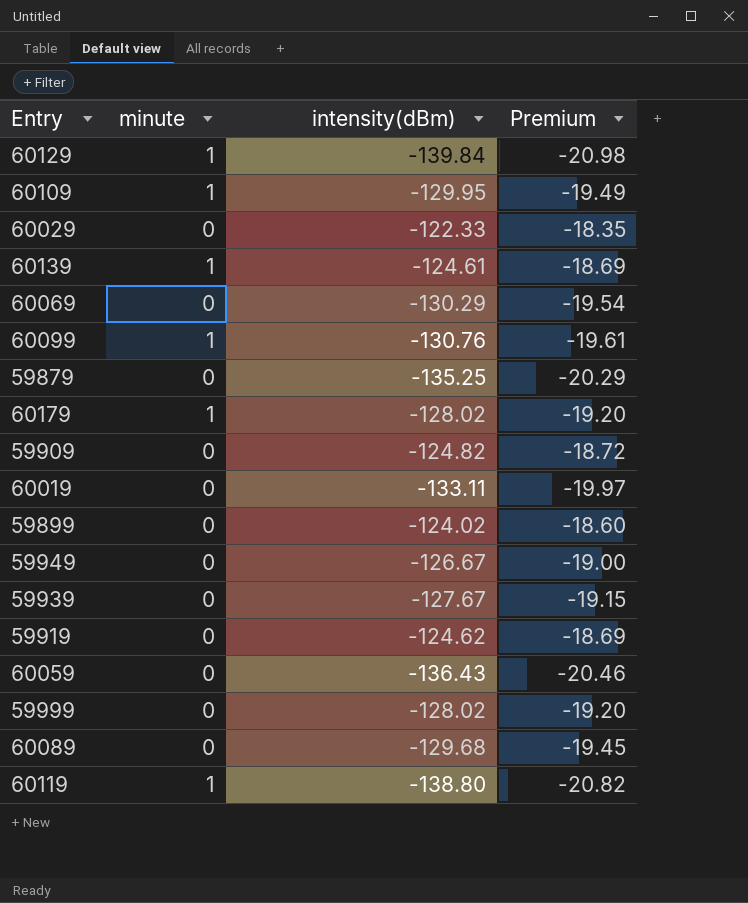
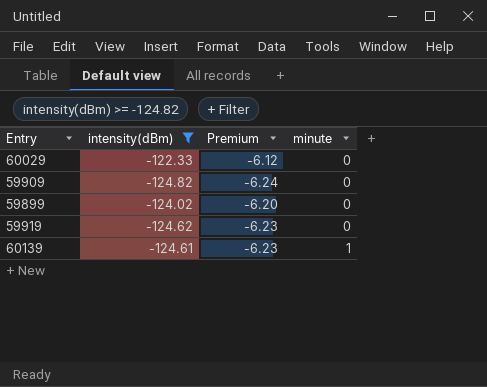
filter: none -> intensity(dBm) >= -124.82
row order: none -> minute ascending
column Premium | formula: [intensity(dBm)] * 0.15 -> [intensity(dBm)] * 0.05
column minute | position: 2 -> 4

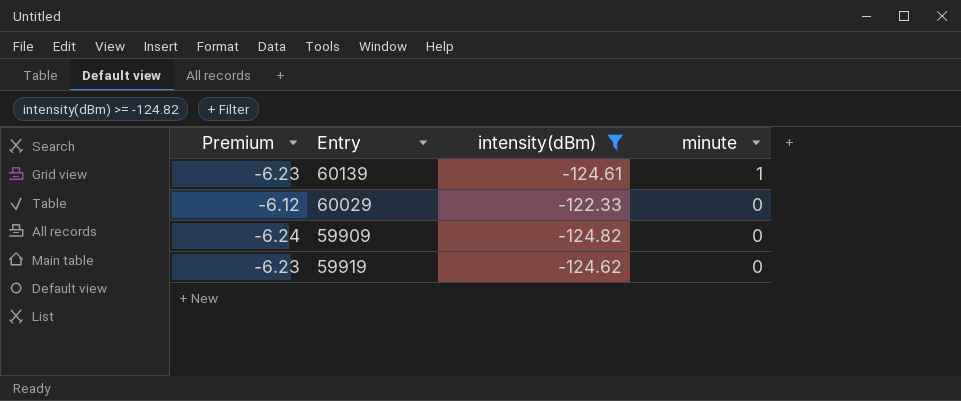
row order: minute ascending -> minute descending
column Premium | position: 3 -> 1
row 59899: -124.02 | -6.20 | 0 -> none

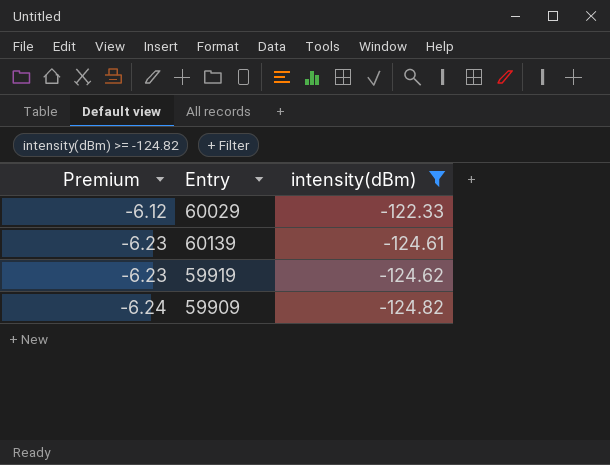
row order: minute descending -> Premium descending
column minute | position: 4 -> none

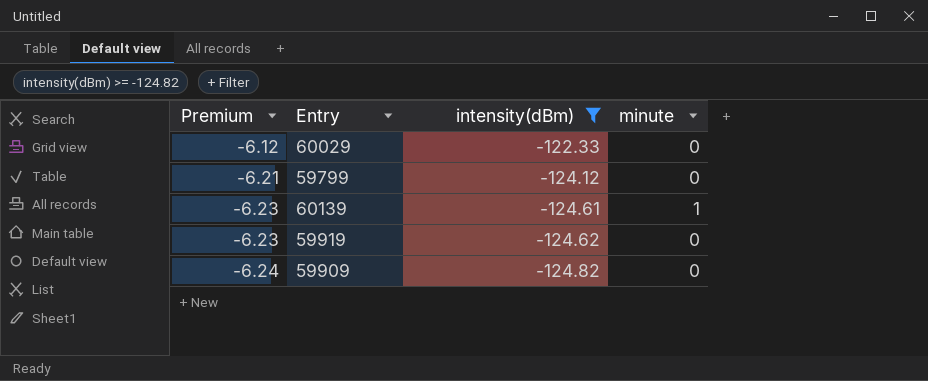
column minute | position: none -> 4
row 59799: none -> -6.21 | -124.12 | 0

